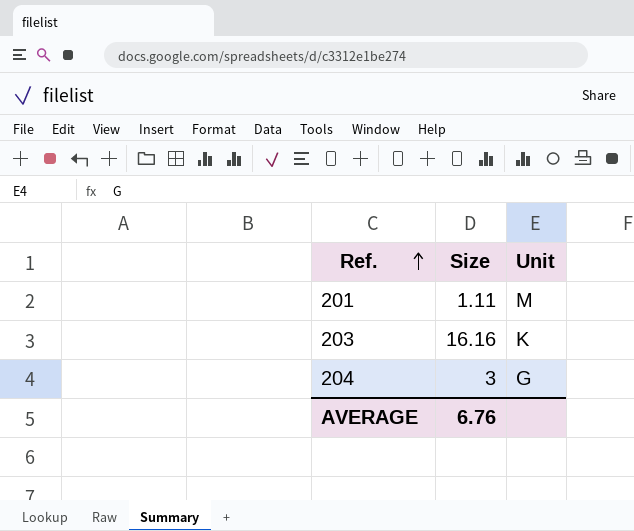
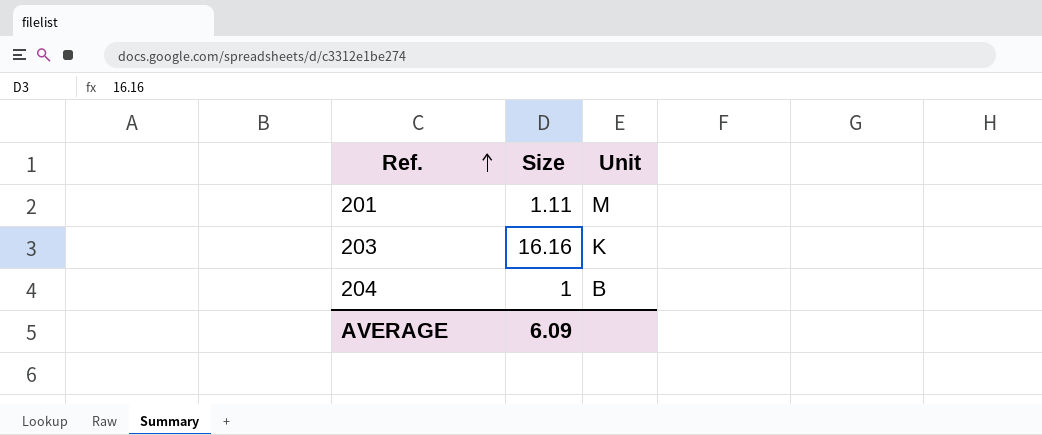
204 | Size: 3 -> 1
204 | Unit: G -> B
AVERAGE | Size: 6.76 -> 6.09

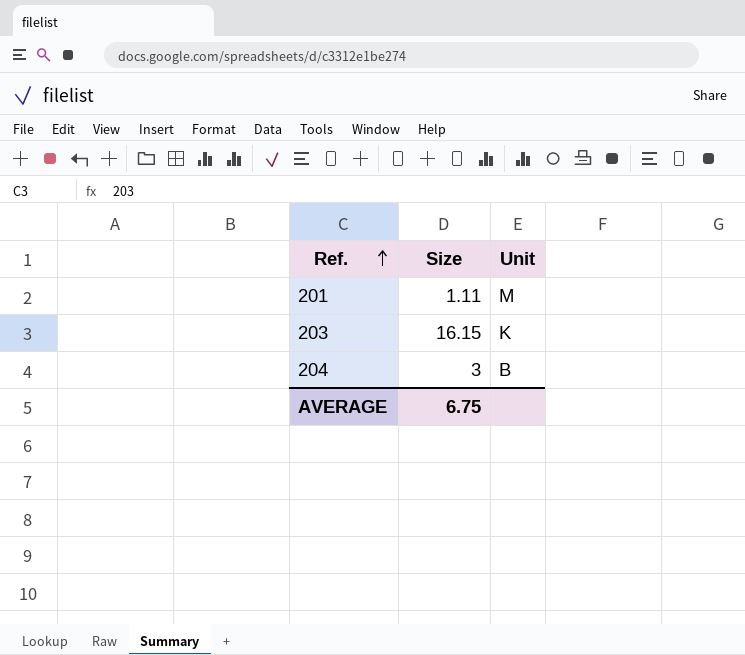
203 | Size: 16.16 -> 16.15
204 | Size: 1 -> 3
AVERAGE | Size: 6.09 -> 6.75

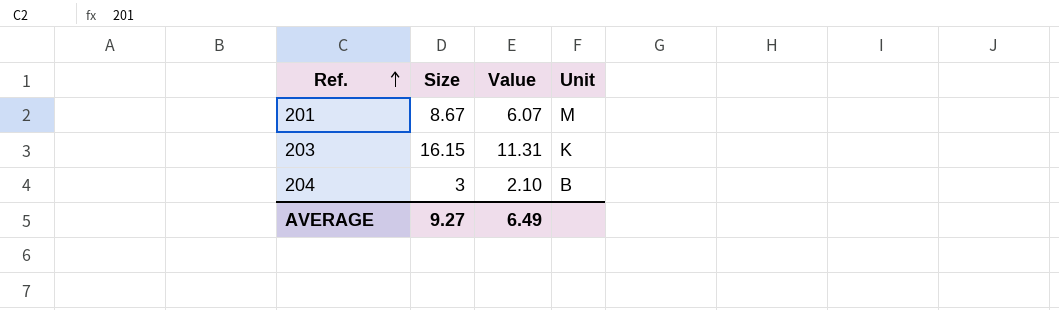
column Value | formula: none -> [Size] * 0.7
201 | Size: 1.11 -> 8.67
AVERAGE | Size: 6.75 -> 9.27

